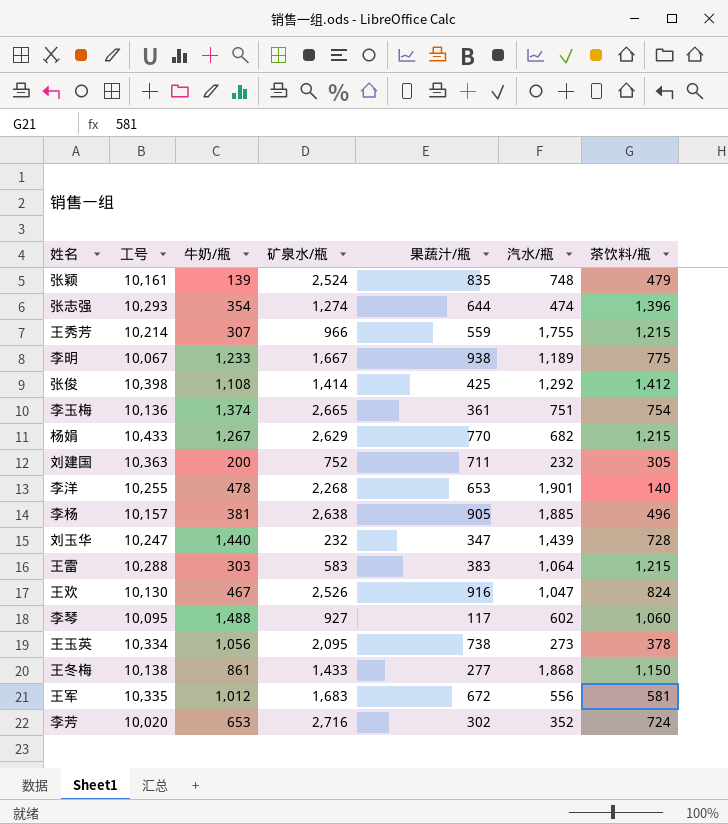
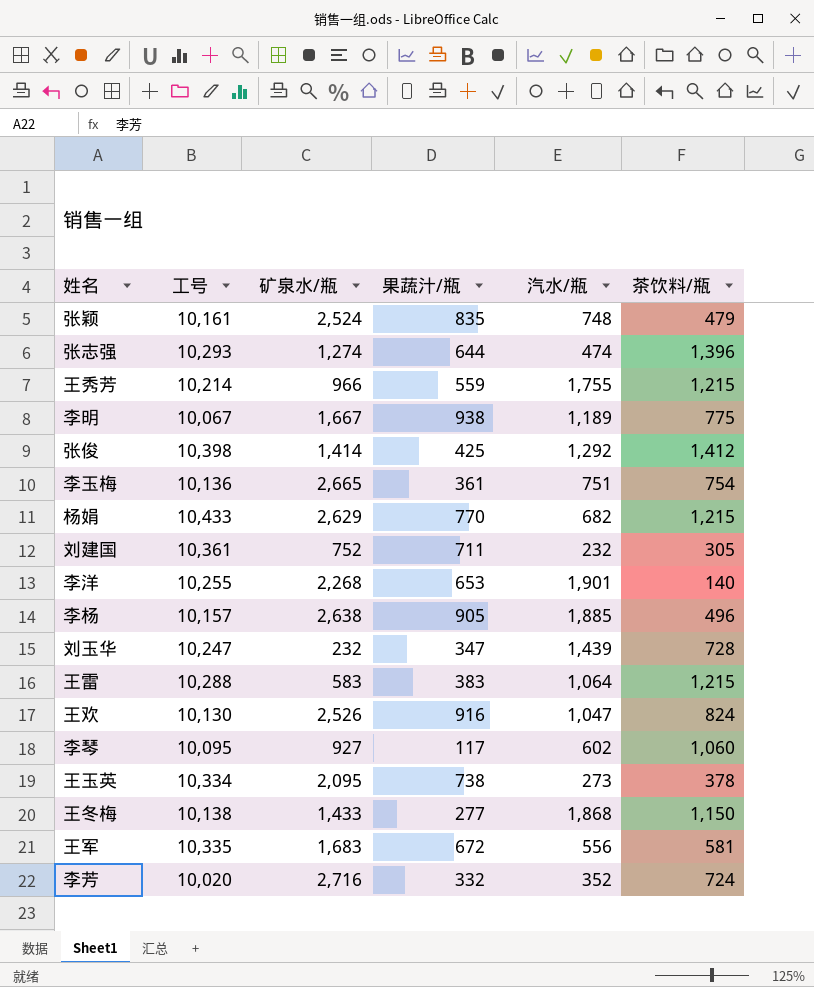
column 牛奶/瓶 | position: 3 -> none
刘建国 | 工号: 10,363 -> 10,361
李芳 | 果蔬汁/瓶: 302 -> 332

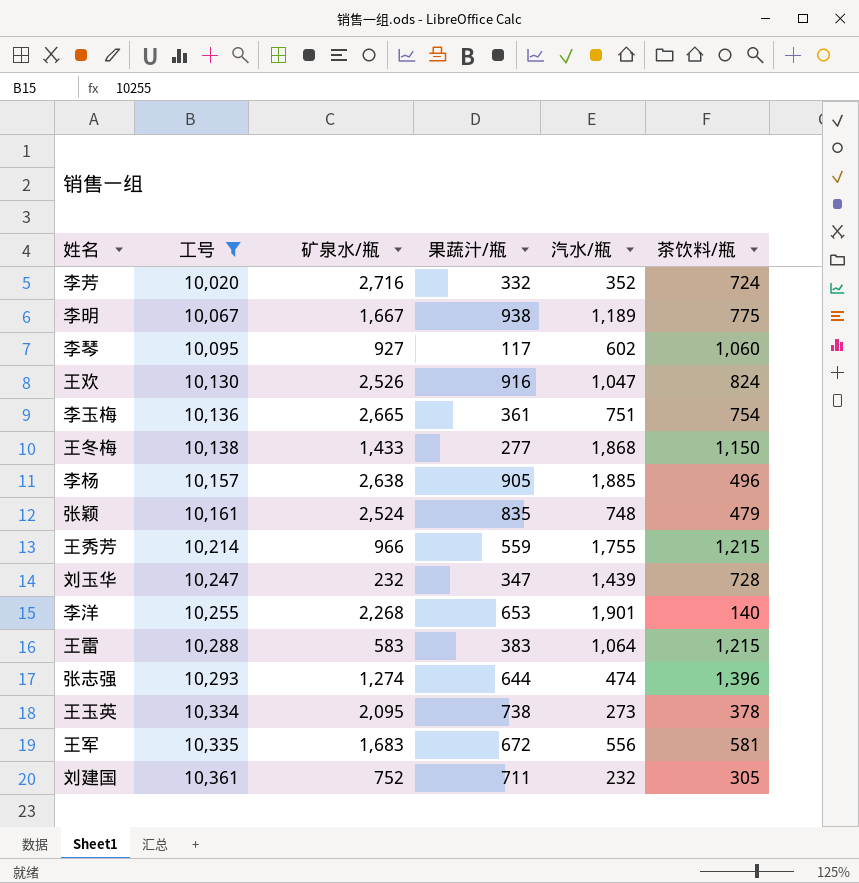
filter: none -> 工号 <= 10,361
row order: none -> 工号 ascending

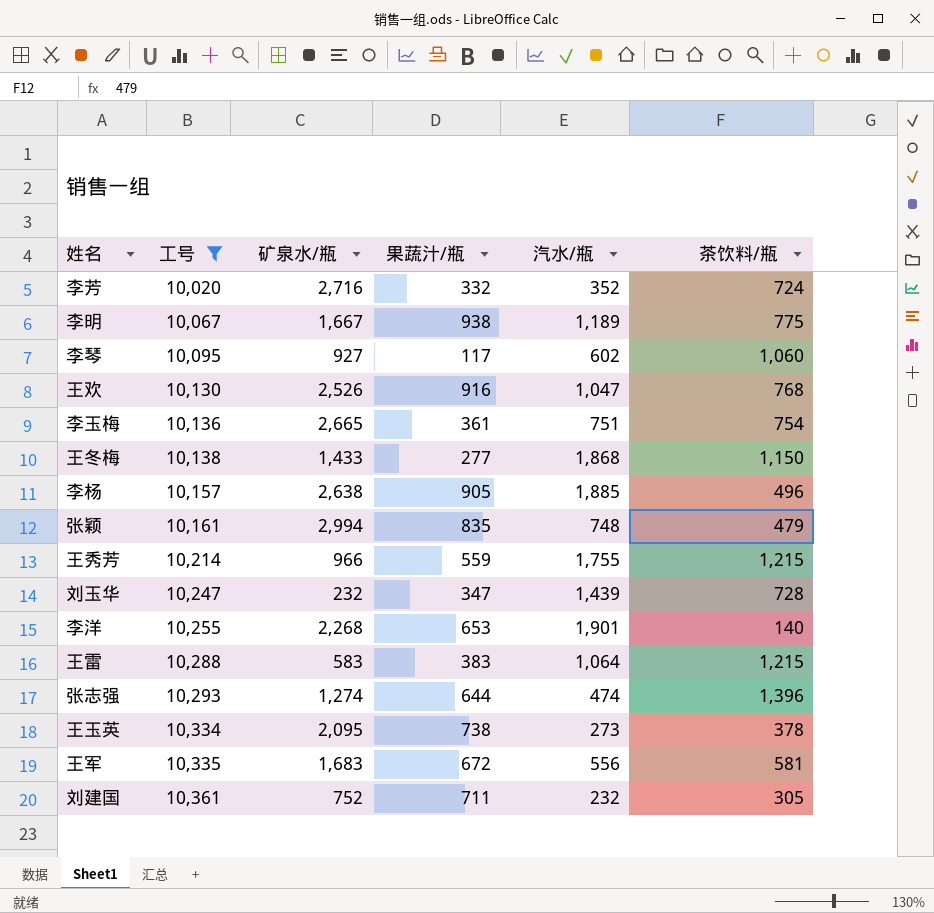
王欢 | 茶饮料/瓶: 824 -> 768
张颖 | 矿泉水/瓶: 2,524 -> 2,994

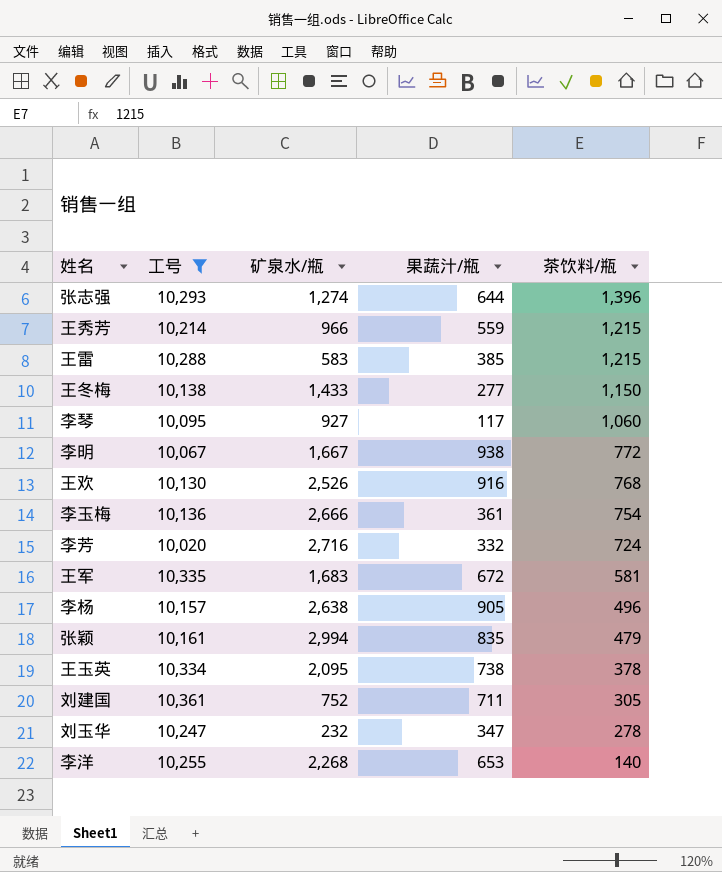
row order: 工号 ascending -> 茶饮料/瓶 descending
column 汽水/瓶 | position: 5 -> none
王雷 | 果蔬汁/瓶: 383 -> 385
李明 | 茶饮料/瓶: 775 -> 772
李玉梅 | 矿泉水/瓶: 2,665 -> 2,666
刘玉华 | 茶饮料/瓶: 728 -> 278

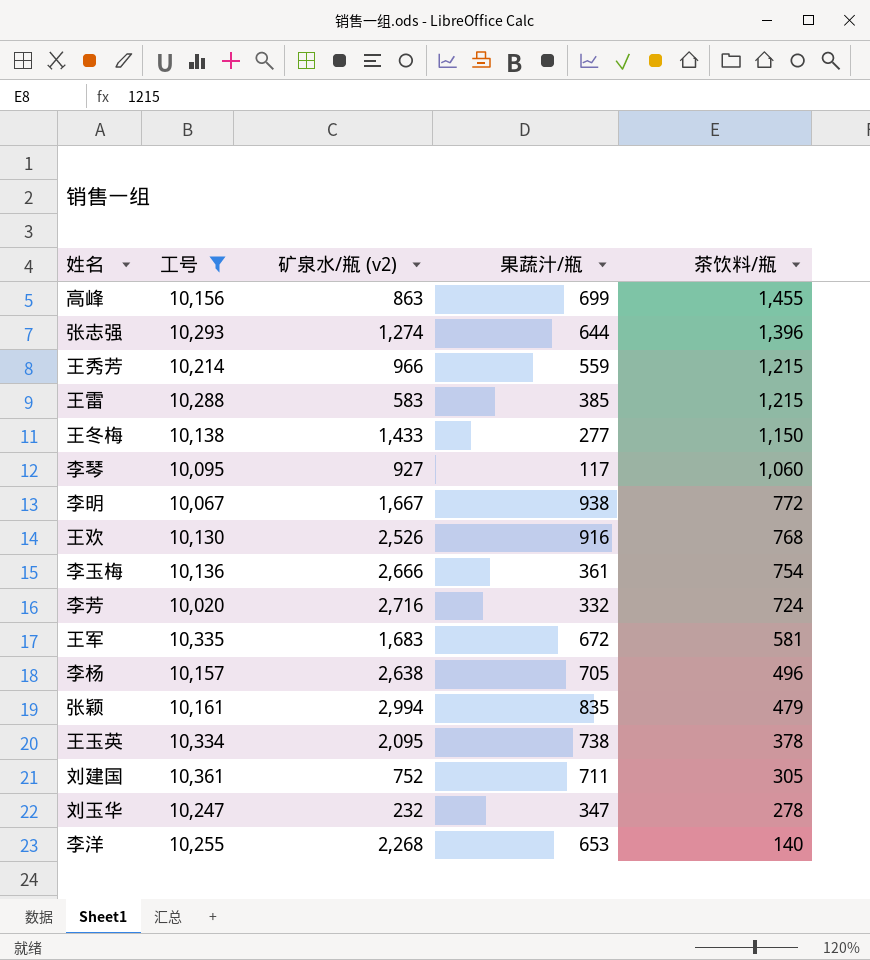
column name: 矿泉水/瓶 -> 矿泉水/瓶 (v2)
row 高峰: none -> 10,156 | 863 | 699 | 1,455
李杨 | 果蔬汁/瓶: 905 -> 705

